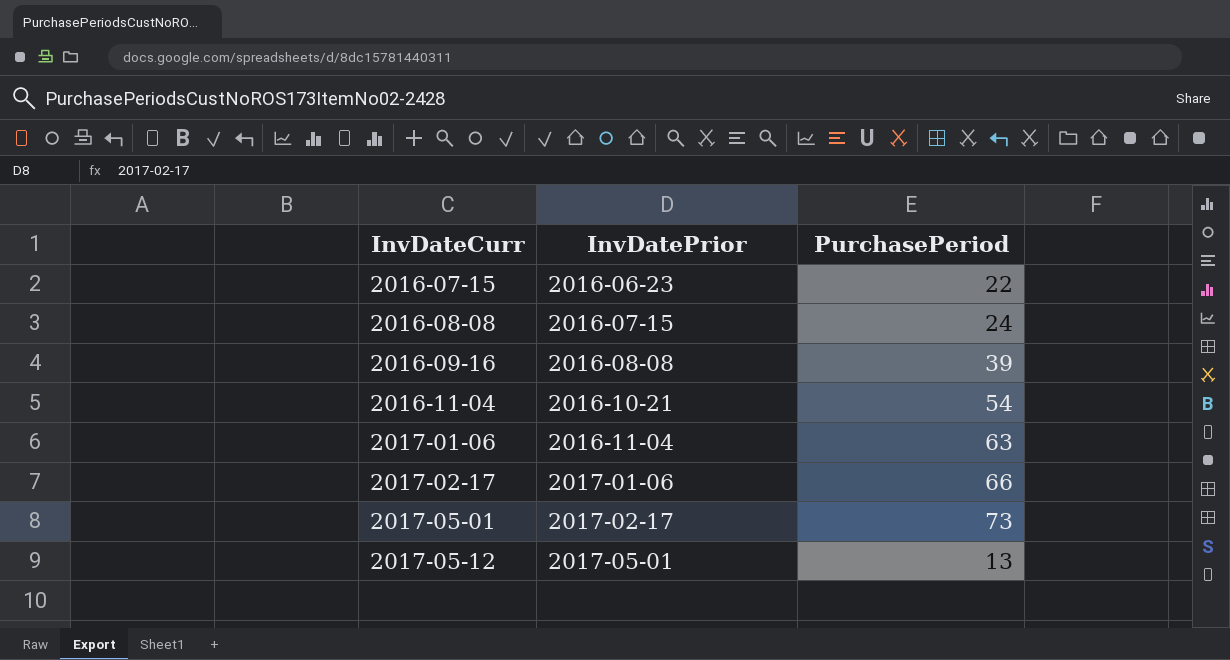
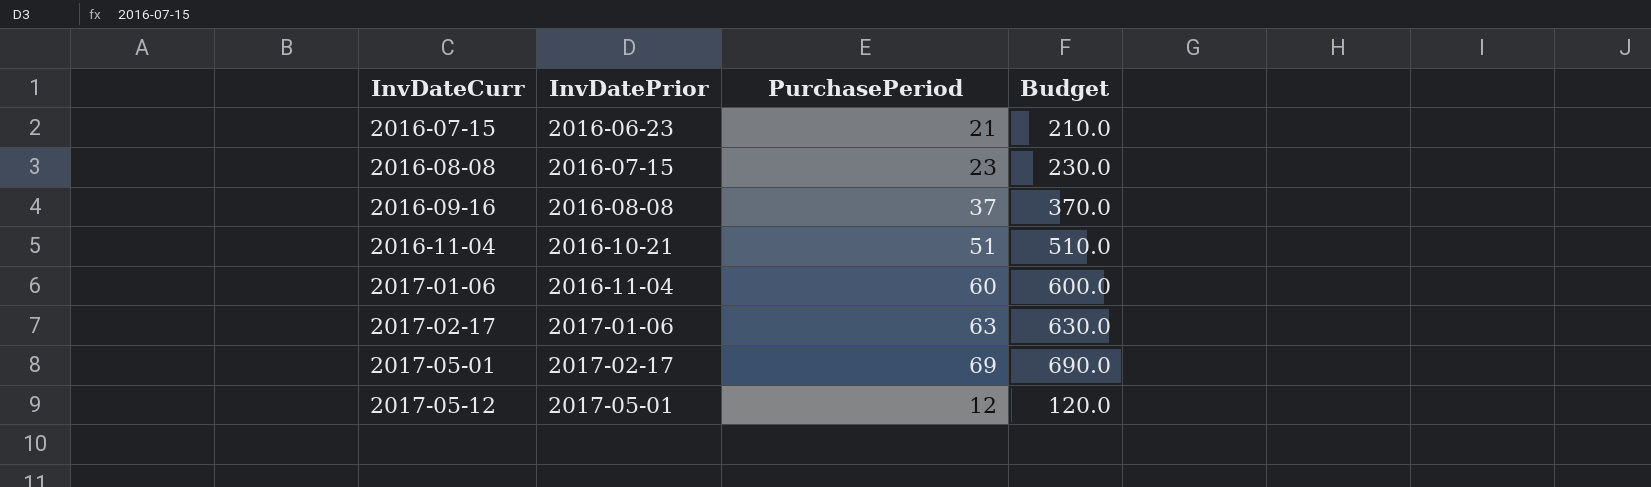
column Budget | formula: none -> [PurchasePeriod] * 10
2016-07-15 | PurchasePeriod: 22 -> 21
2016-08-08 | PurchasePeriod: 24 -> 23
2016-09-16 | PurchasePeriod: 39 -> 37
2016-11-04 | PurchasePeriod: 54 -> 51
2017-01-06 | PurchasePeriod: 63 -> 60
2017-02-17 | PurchasePeriod: 66 -> 63
2017-05-01 | PurchasePeriod: 73 -> 69
2017-05-12 | PurchasePeriod: 13 -> 12

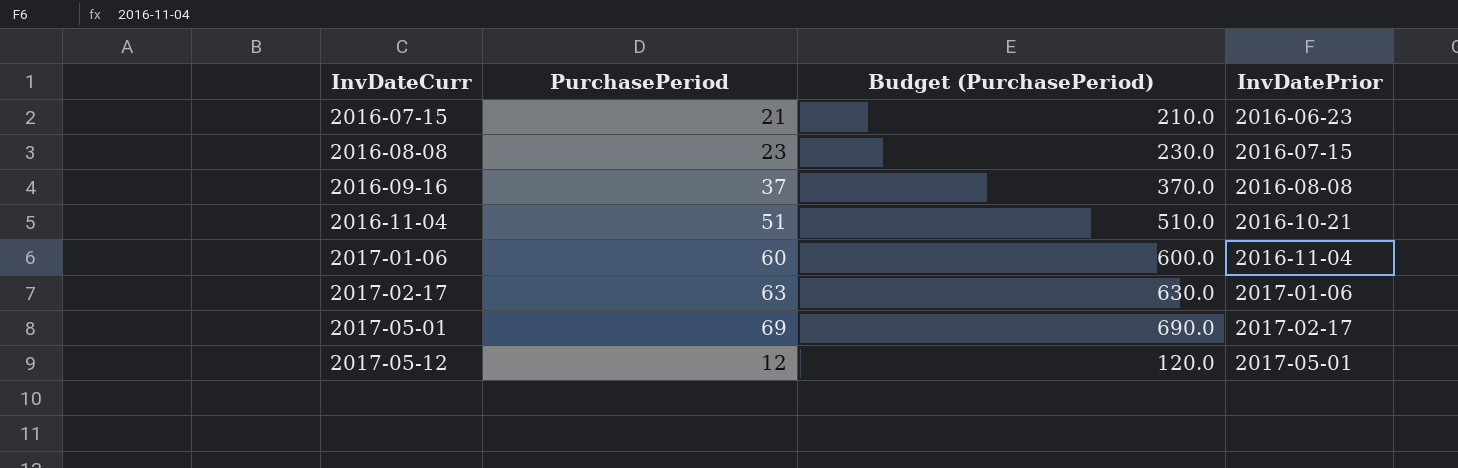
column name: Budget -> Budget (PurchasePeriod)
column InvDatePrior | position: 2 -> 4

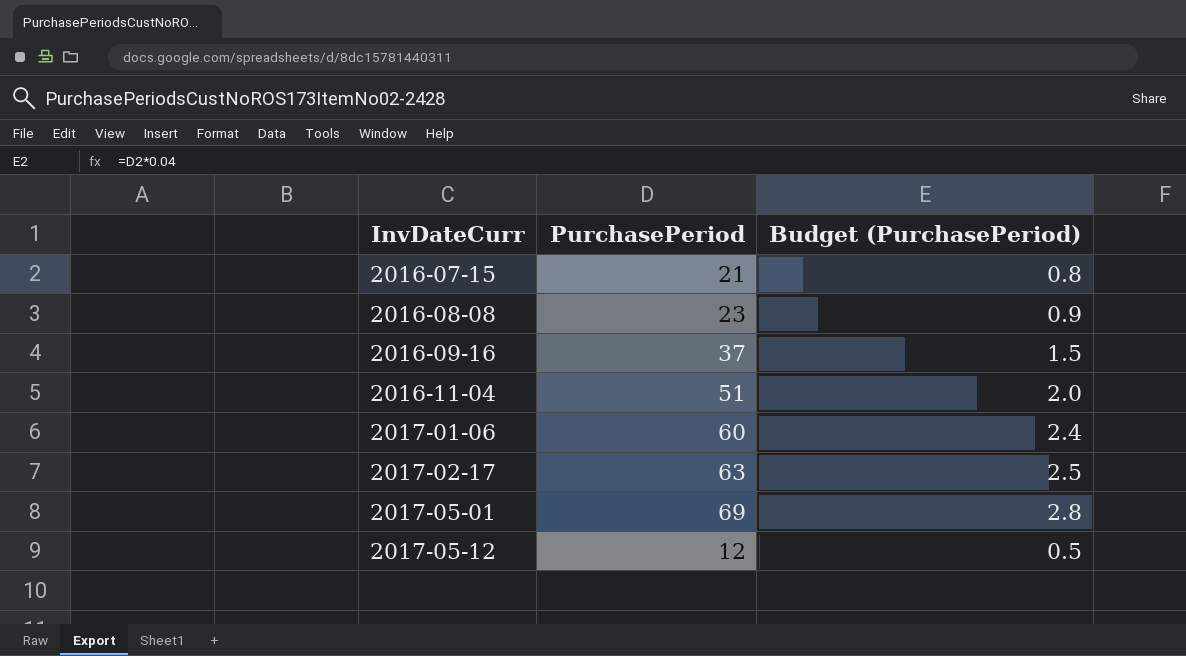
column InvDatePrior | position: 4 -> none
column Budget (PurchasePeriod) | formula: [PurchasePeriod] * 10 -> [PurchasePeriod] * 0.04

